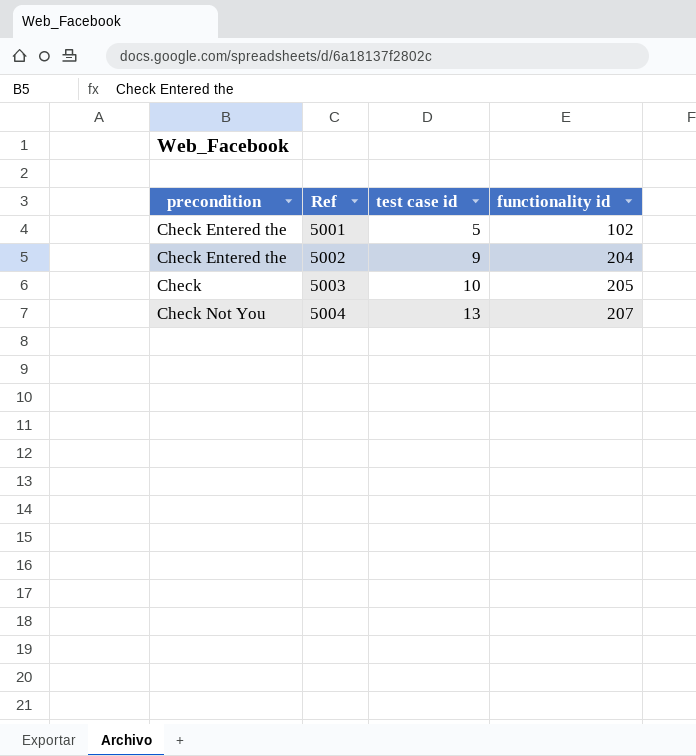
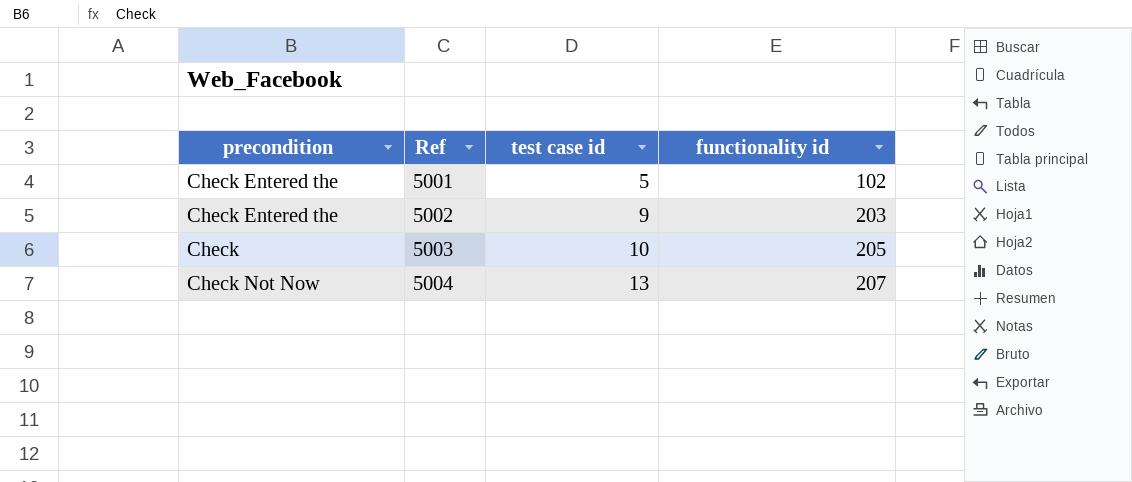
5002 | functionality id: 204 -> 203
5004 | precondition: Check Not You -> Check Not Now

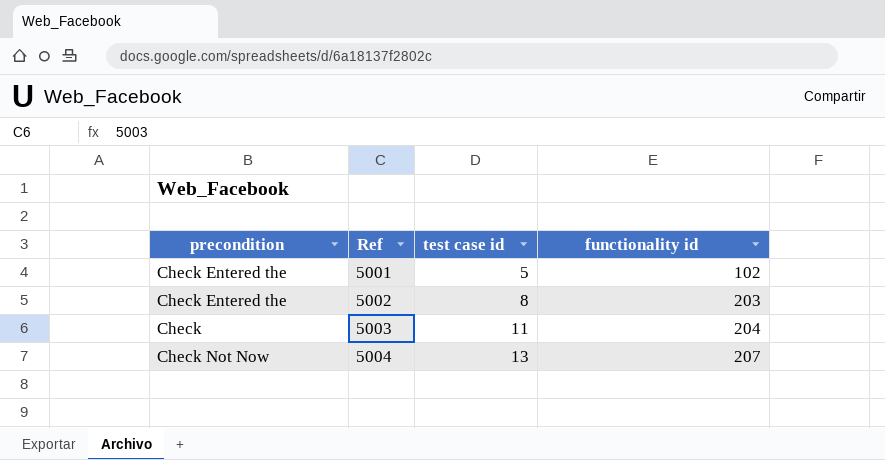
5002 | test case id: 9 -> 8
5003 | test case id: 10 -> 11
5003 | functionality id: 205 -> 204

